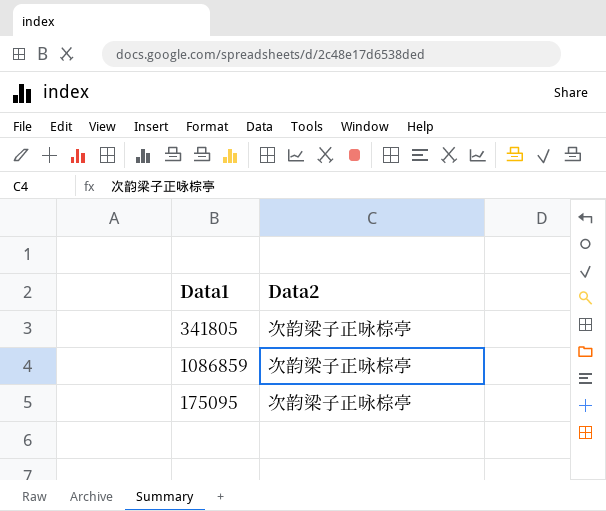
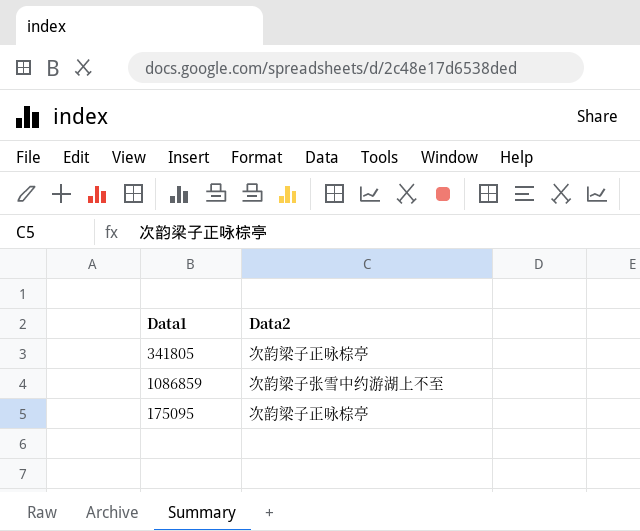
1086859 | Data2: 次韵梁子正咏棕亭 -> 次韵梁子张雪中约游湖上不至

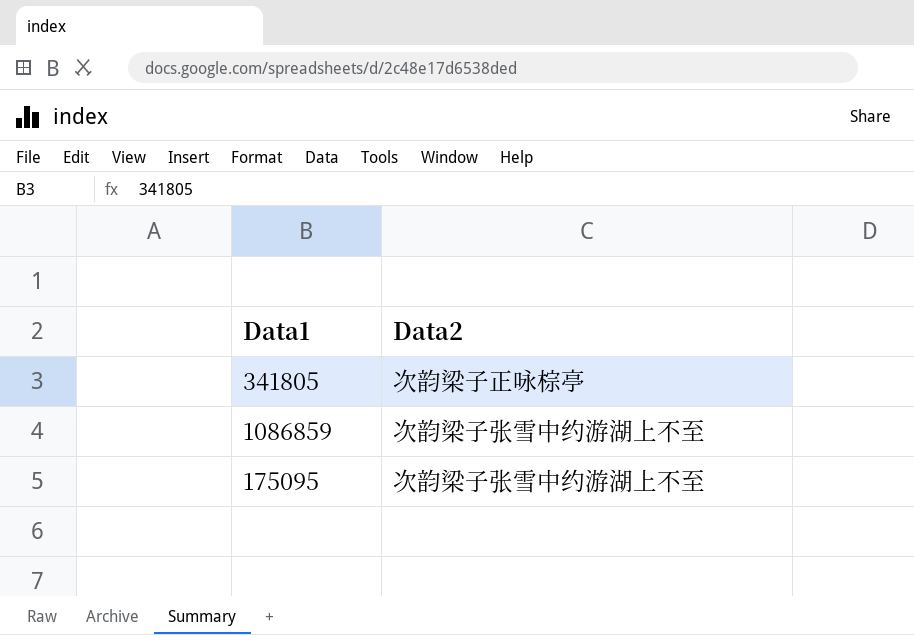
175095 | Data2: 次韵梁子正咏棕亭 -> 次韵梁子张雪中约游湖上不至

